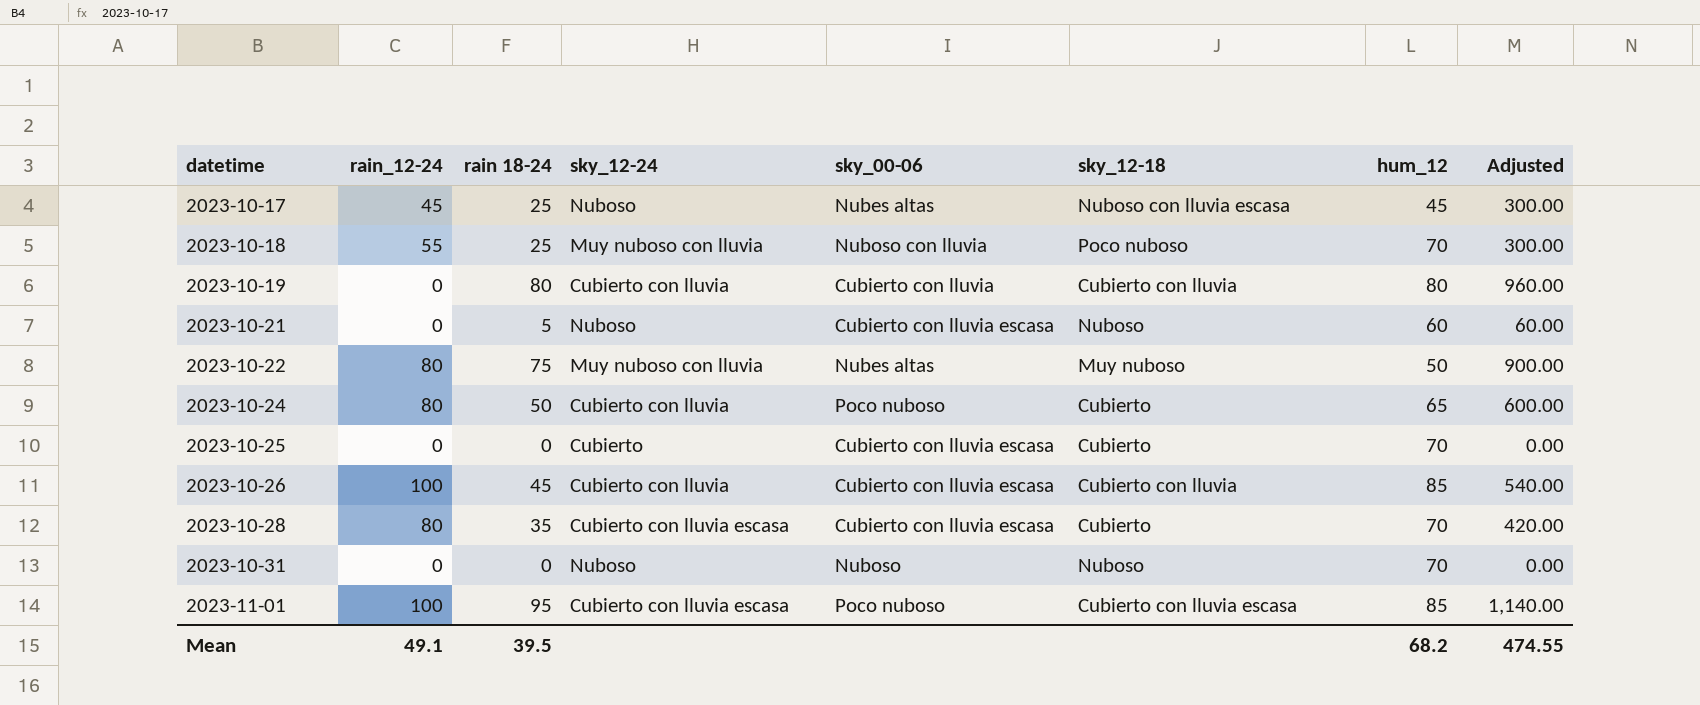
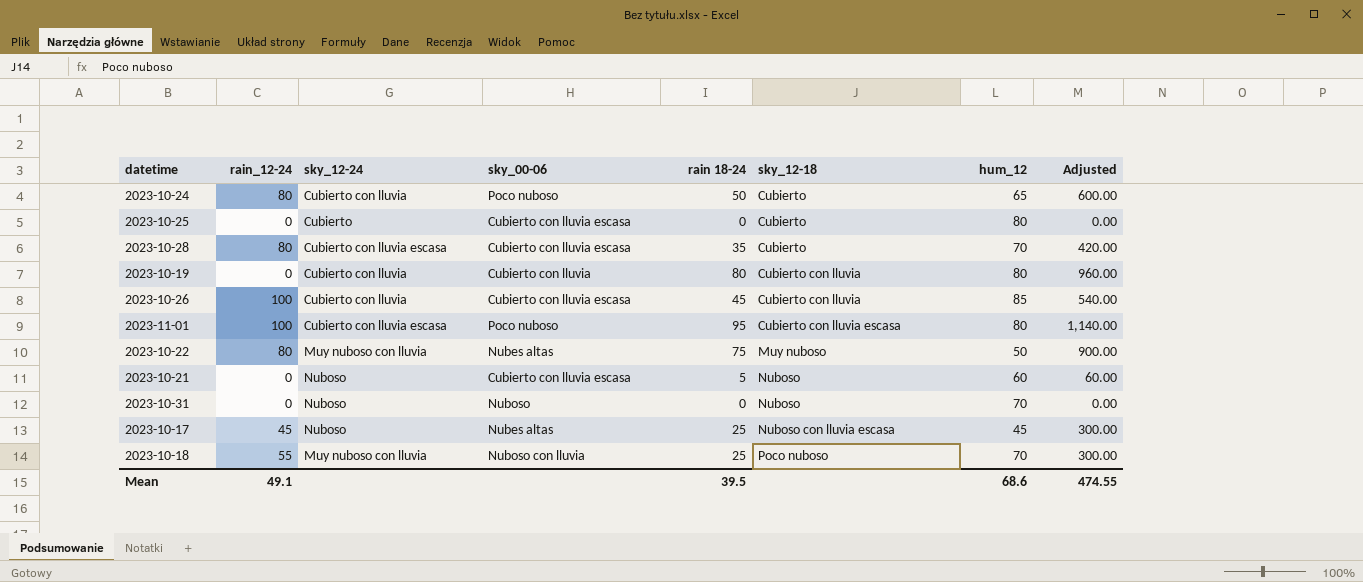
row order: datetime ascending -> sky_12-18 ascending
column rain 18-24 | position: 3 -> 5
2023-10-25 | hum_12: 70 -> 80
2023-11-01 | hum_12: 85 -> 80
Mean | hum_12: 68.2 -> 68.6

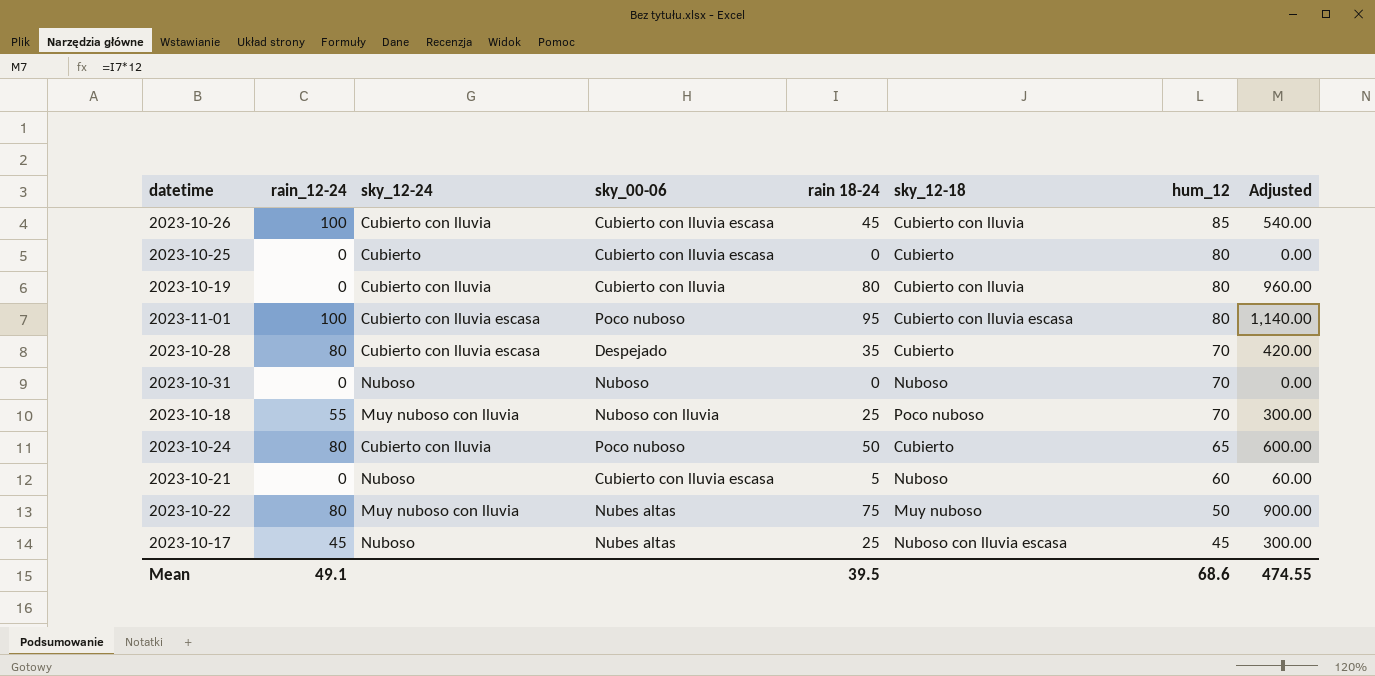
row order: sky_12-18 ascending -> hum_12 descending
2023-10-28 | sky_00-06: Cubierto con lluvia escasa -> Despejado

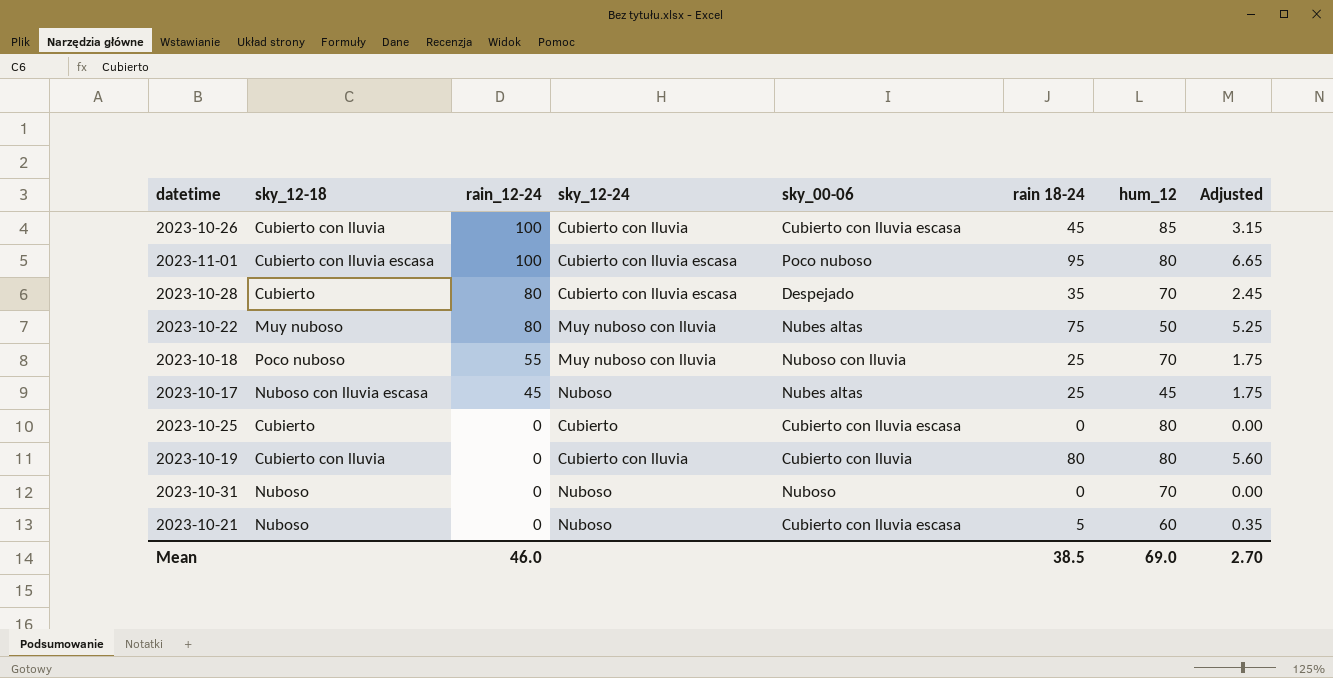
row order: hum_12 descending -> rain_12-24 descending
column sky_12-18 | position: 6 -> 2
column Adjusted | formula: [rain 18-24] * 12 -> [rain 18-24] * 0.07
row 2023-10-24: 80 | Cubierto con lluvia | Poco nuboso | 50 | Cubierto | 65 | 600.00 -> none
Mean | rain_12-24: 49.1 -> 46.0
Mean | rain 18-24: 39.5 -> 38.5
Mean | hum_12: 68.6 -> 69.0
Mean | Adjusted: 474.55 -> 2.70

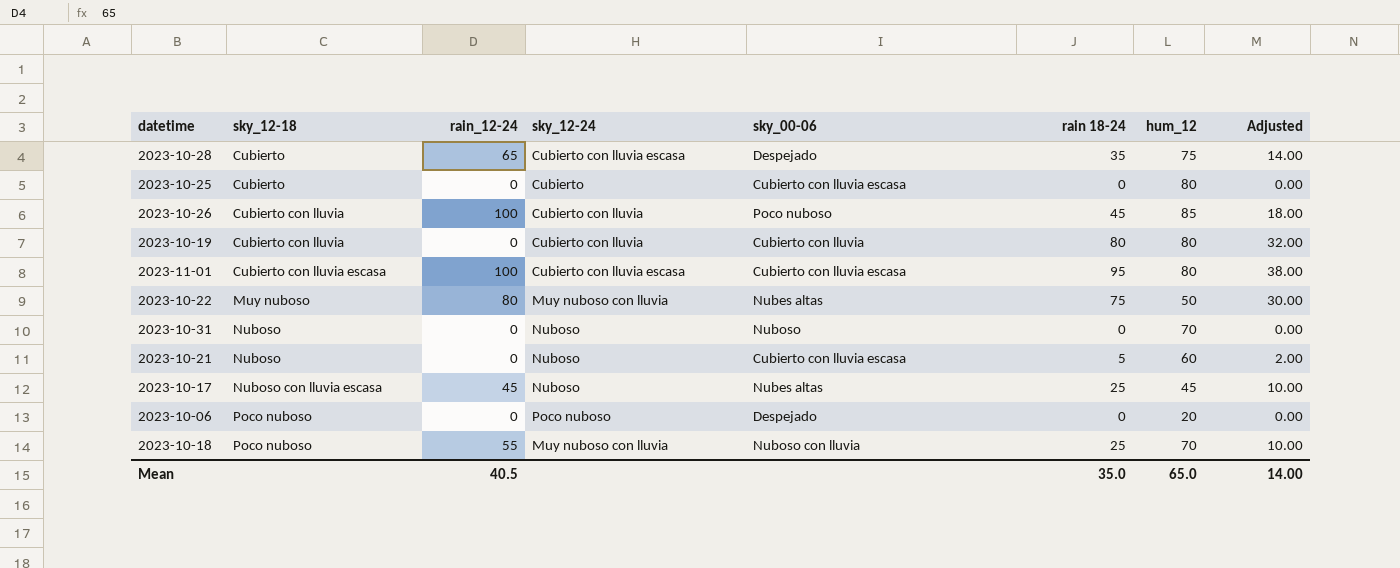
row order: rain_12-24 descending -> sky_12-18 ascending
column Adjusted | formula: [rain 18-24] * 0.07 -> [rain 18-24] * 0.4
2023-10-28 | rain_12-24: 80 -> 65
2023-10-28 | hum_12: 70 -> 75
2023-10-26 | sky_00-06: Cubierto con lluvia escasa -> Poco nuboso
2023-11-01 | sky_00-06: Poco nuboso -> Cubierto con lluvia escasa
row 2023-10-06: none -> Poco nuboso | 0 | Poco nuboso | Despejado | 0 | 20 | 0.00
Mean | rain_12-24: 46.0 -> 40.5
Mean | rain 18-24: 38.5 -> 35.0
Mean | hum_12: 69.0 -> 65.0
Mean | Adjusted: 2.70 -> 14.00

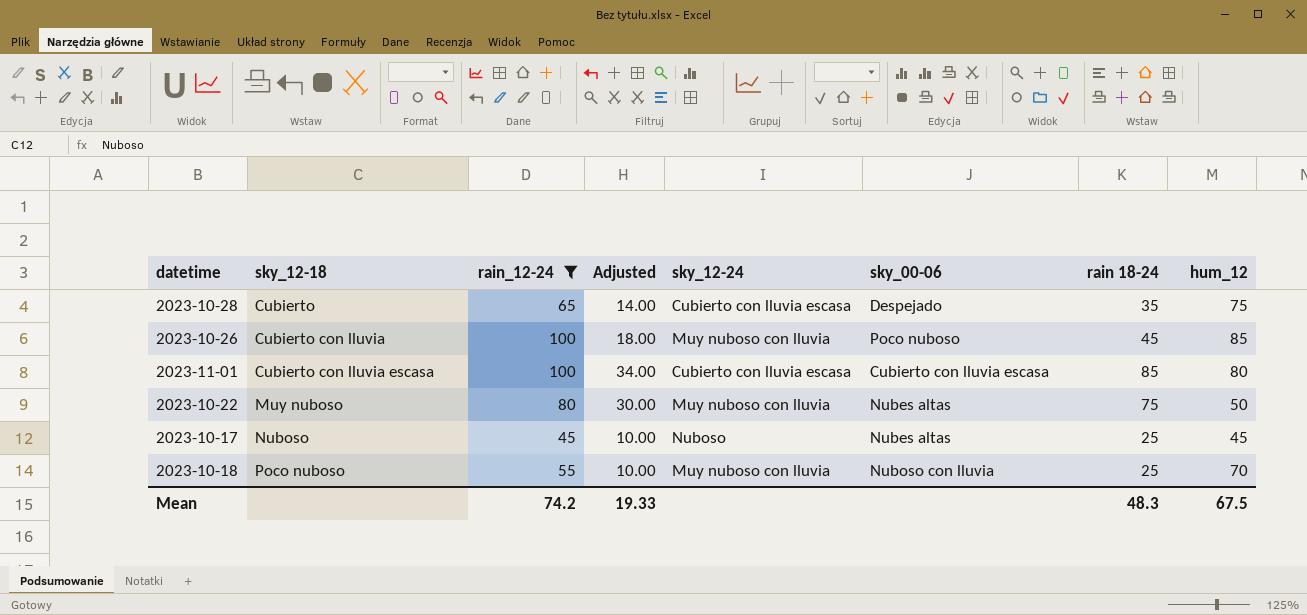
filter: none -> rain_12-24 != 0
column Adjusted | position: 8 -> 4
2023-10-26 | sky_12-24: Cubierto con lluvia -> Muy nuboso con lluvia
2023-11-01 | Adjusted: 38.00 -> 34.00
2023-11-01 | rain 18-24: 95 -> 85
2023-10-17 | sky_12-18: Nuboso con lluvia escasa -> Nuboso
Mean | rain_12-24: 40.5 -> 74.2
Mean | Adjusted: 14.00 -> 19.33
Mean | rain 18-24: 35.0 -> 48.3
Mean | hum_12: 65.0 -> 67.5

